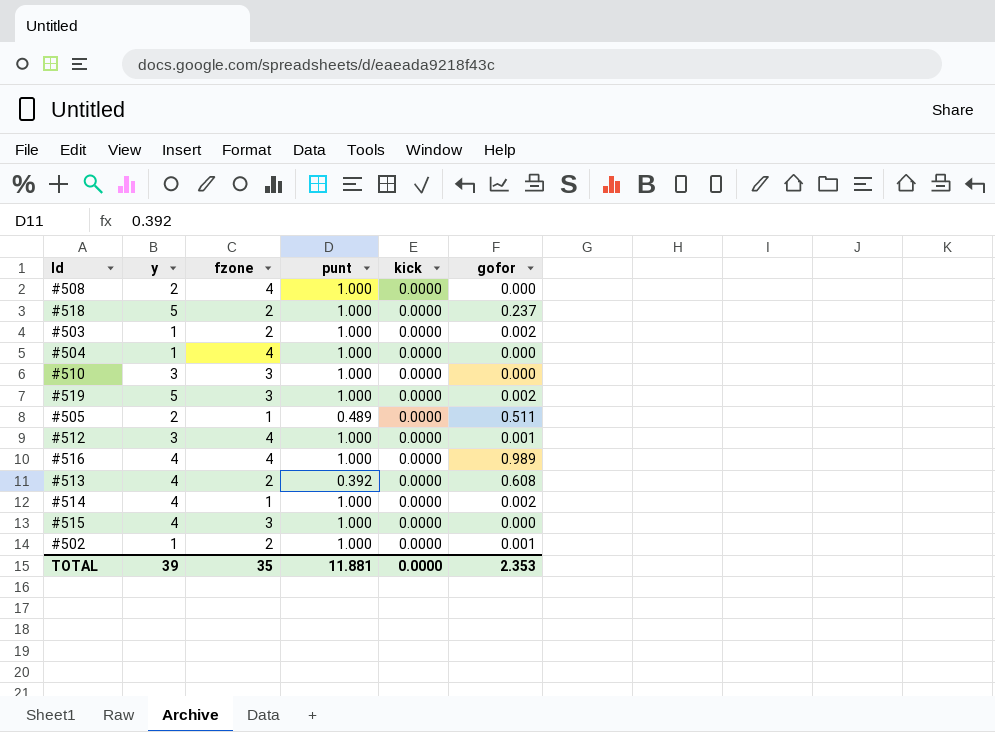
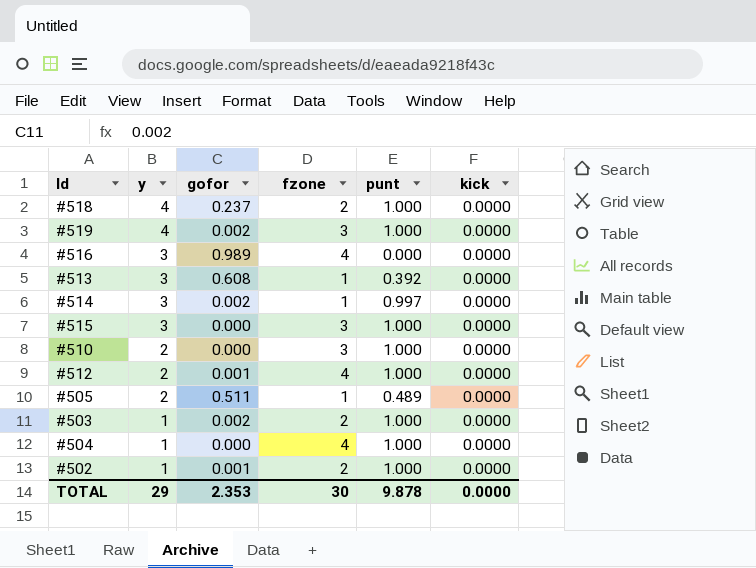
row order: none -> y descending
column gofor | position: 6 -> 3
row #508: 2 | 4 | 1.000 | 0.0000 | 0.000 -> none
#518 | y: 5 -> 4
#519 | y: 5 -> 4
#516 | y: 4 -> 3
#516 | punt: 1.000 -> 0.000
#513 | y: 4 -> 3
#513 | fzone: 2 -> 1
#514 | y: 4 -> 3
#514 | punt: 1.000 -> 0.997
#515 | y: 4 -> 3
#510 | y: 3 -> 2
#512 | y: 3 -> 2
TOTAL | y: 39 -> 29
TOTAL | fzone: 35 -> 30
TOTAL | punt: 11.881 -> 9.878

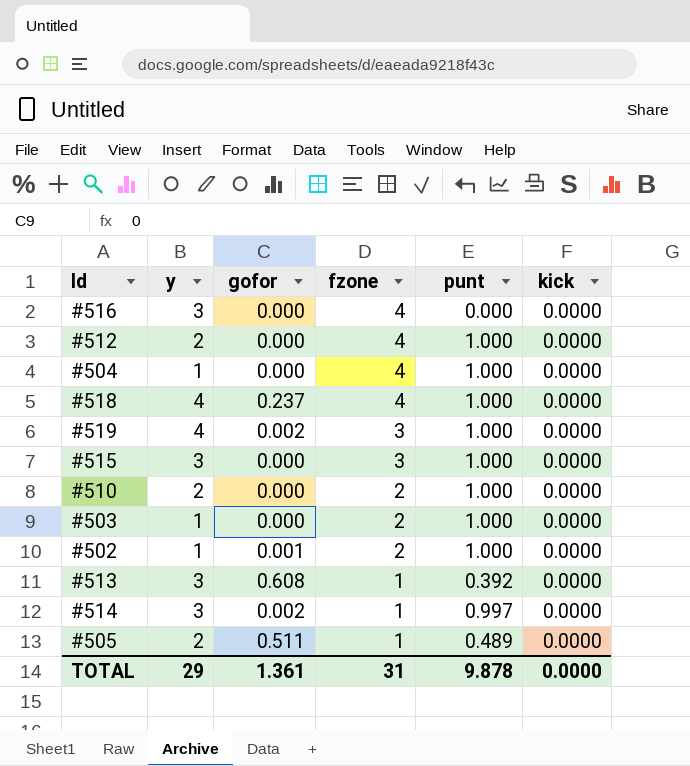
row order: y descending -> fzone descending
#516 | gofor: 0.989 -> 0.000
#512 | gofor: 0.001 -> 0.000
#518 | fzone: 2 -> 4
#510 | fzone: 3 -> 2
#503 | gofor: 0.002 -> 0.000
TOTAL | gofor: 2.353 -> 1.361
TOTAL | fzone: 30 -> 31

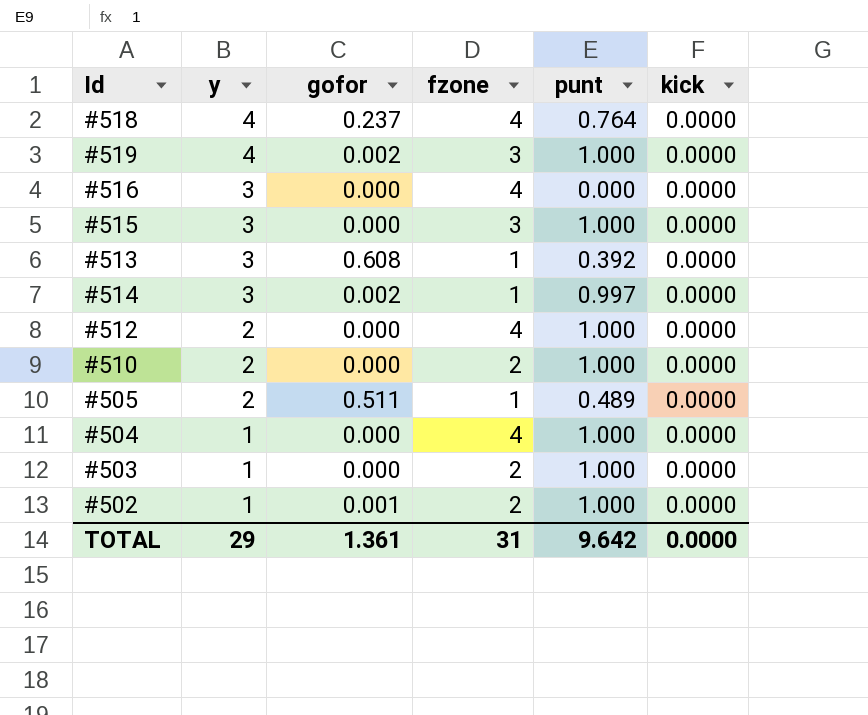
row order: fzone descending -> y descending
#518 | punt: 1.000 -> 0.764
TOTAL | punt: 9.878 -> 9.642

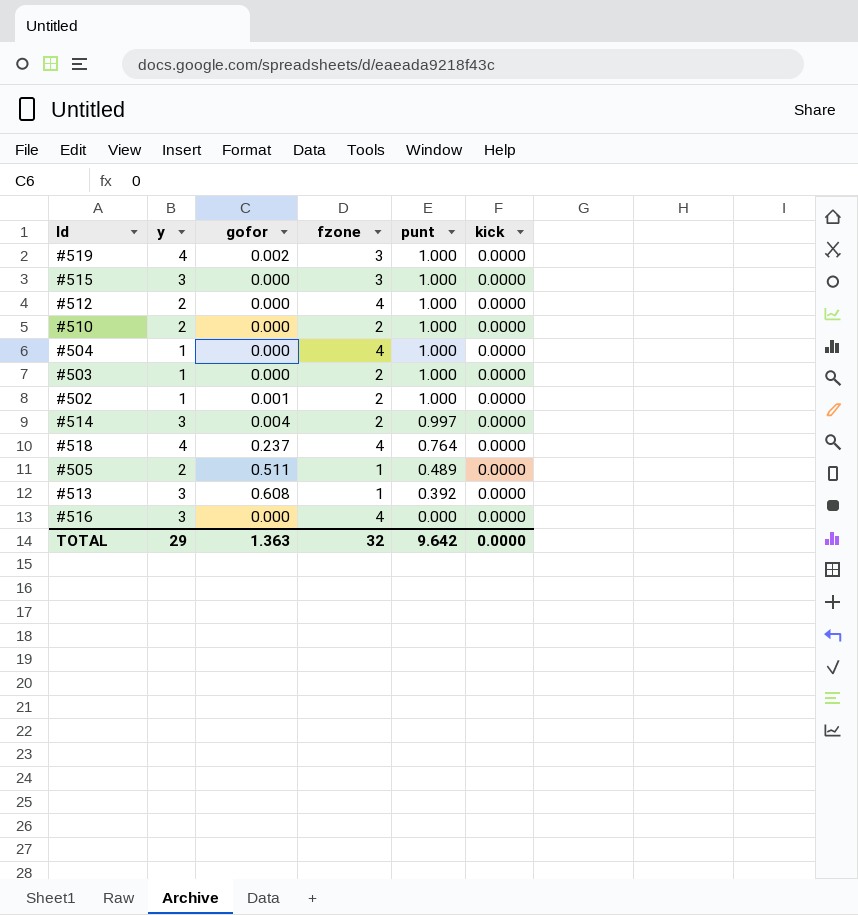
row order: y descending -> punt descending
#514 | gofor: 0.002 -> 0.004
#514 | fzone: 1 -> 2
TOTAL | gofor: 1.361 -> 1.363
TOTAL | fzone: 31 -> 32

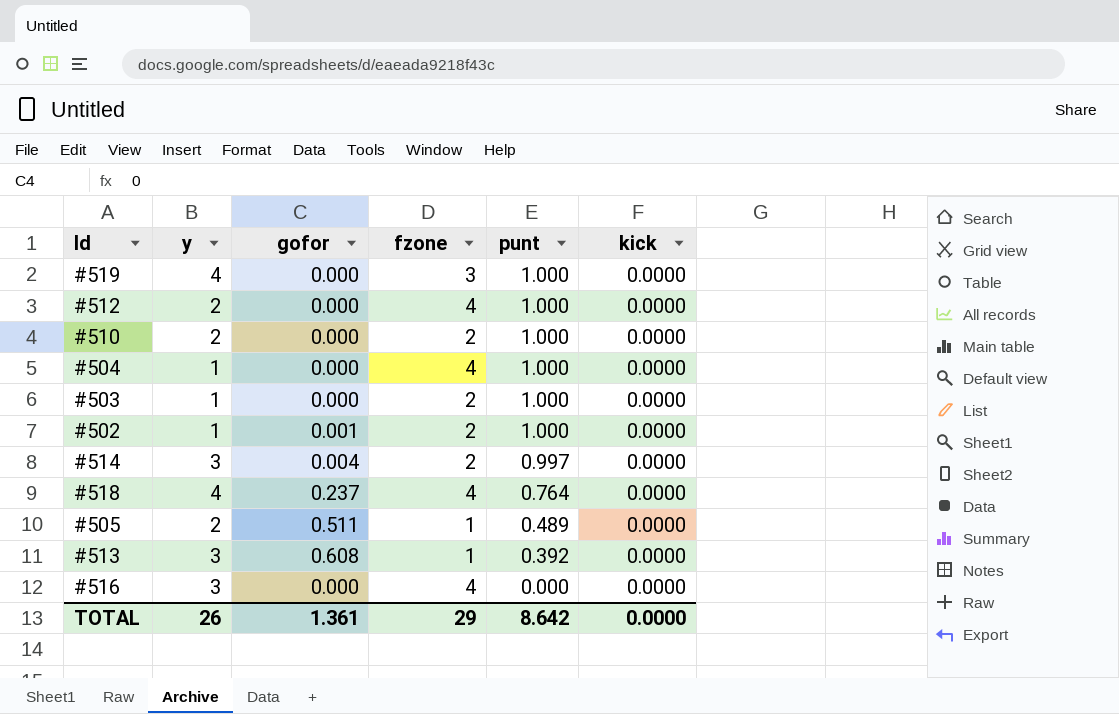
row #515: 3 | 0.000 | 3 | 1.000 | 0.0000 -> none
#519 | gofor: 0.002 -> 0.000
TOTAL | y: 29 -> 26
TOTAL | gofor: 1.363 -> 1.361
TOTAL | fzone: 32 -> 29
TOTAL | punt: 9.642 -> 8.642

